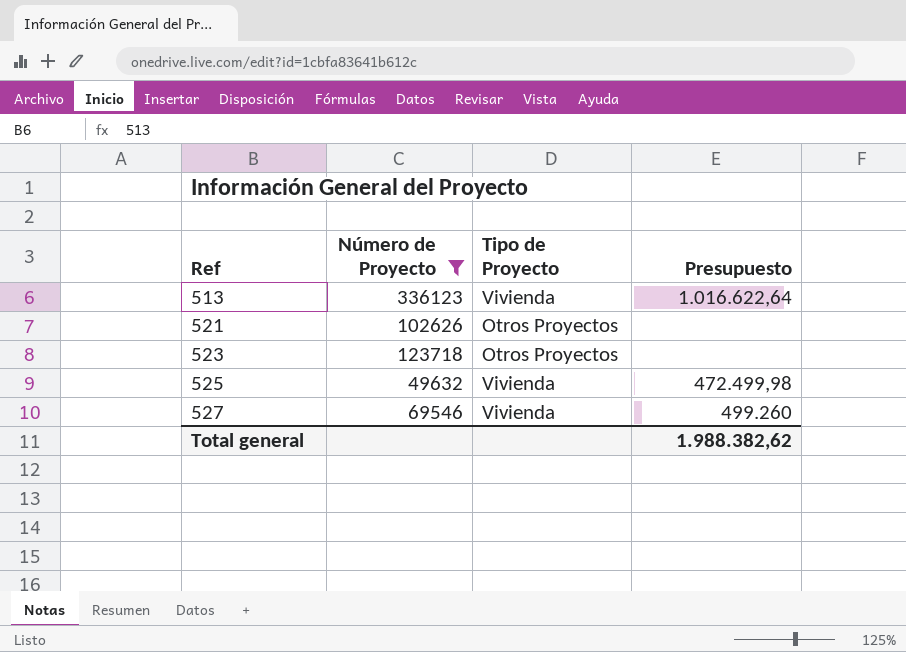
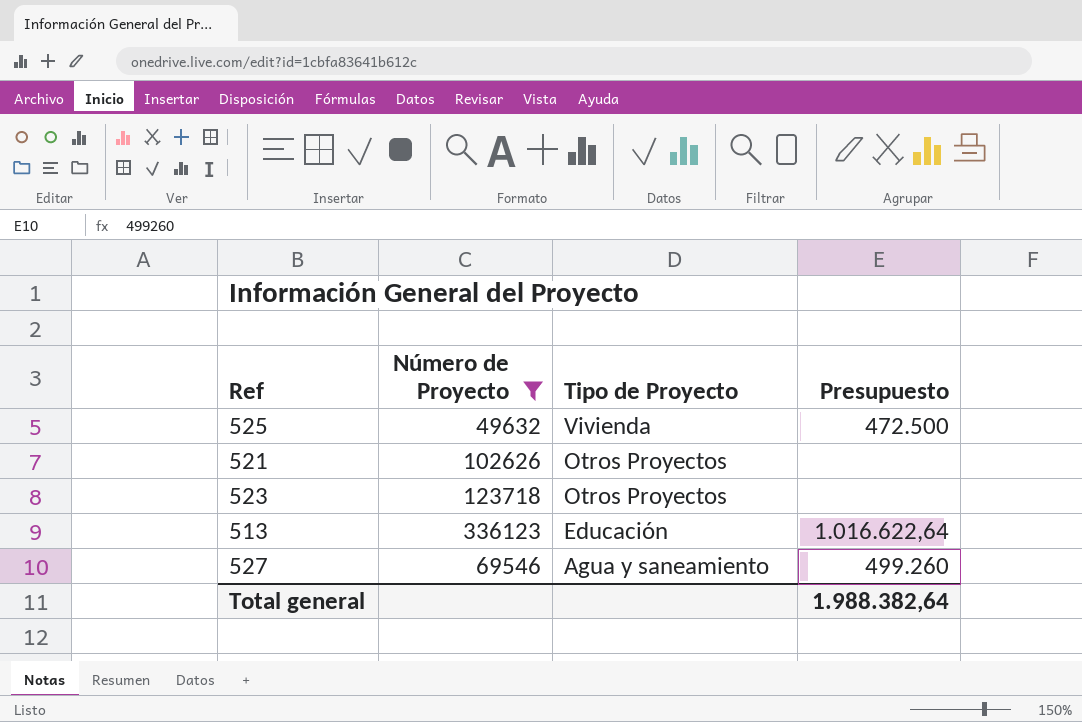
row order: Ref ascending -> Tipo de Proyecto descending
525 | Presupuesto: 472.499,98 -> 472.500
513 | Tipo de Proyecto: Vivienda -> Educación
527 | Tipo de Proyecto: Vivienda -> Agua y saneamiento
Total general | Presupuesto: 1.988.382,62 -> 1.988.382,64

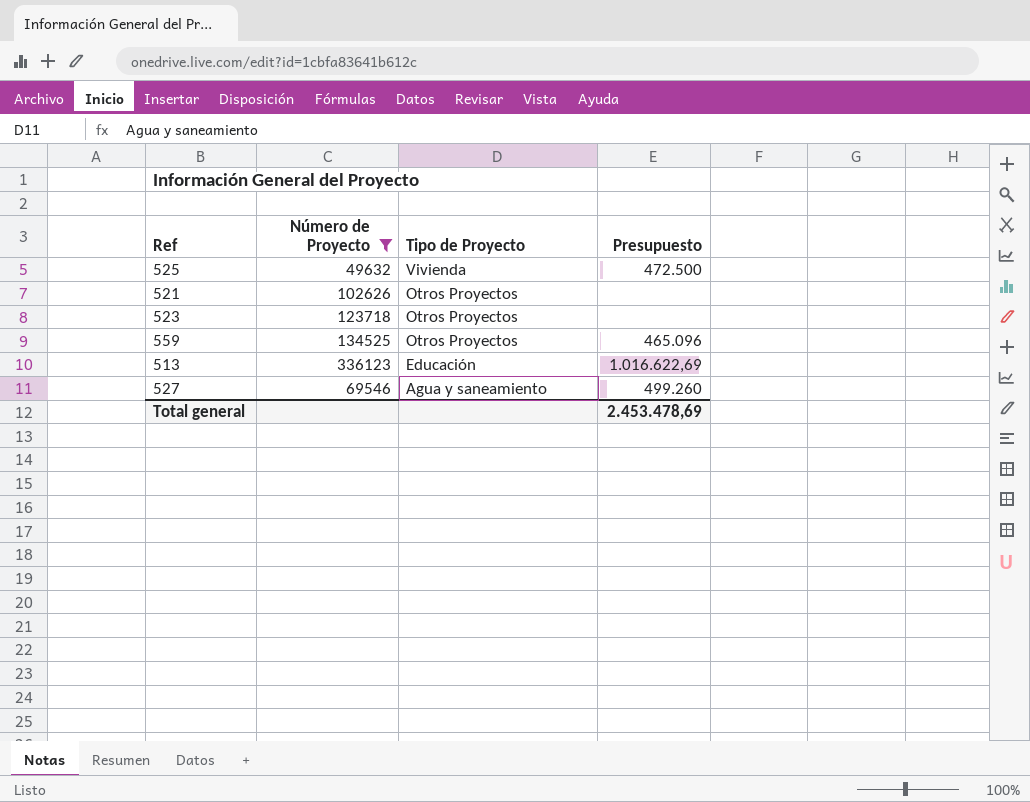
row 559: none -> 134525 | Otros Proyectos | 465.096
513 | Presupuesto: 1.016.622,64 -> 1.016.622,69
Total general | Presupuesto: 1.988.382,64 -> 2.453.478,69

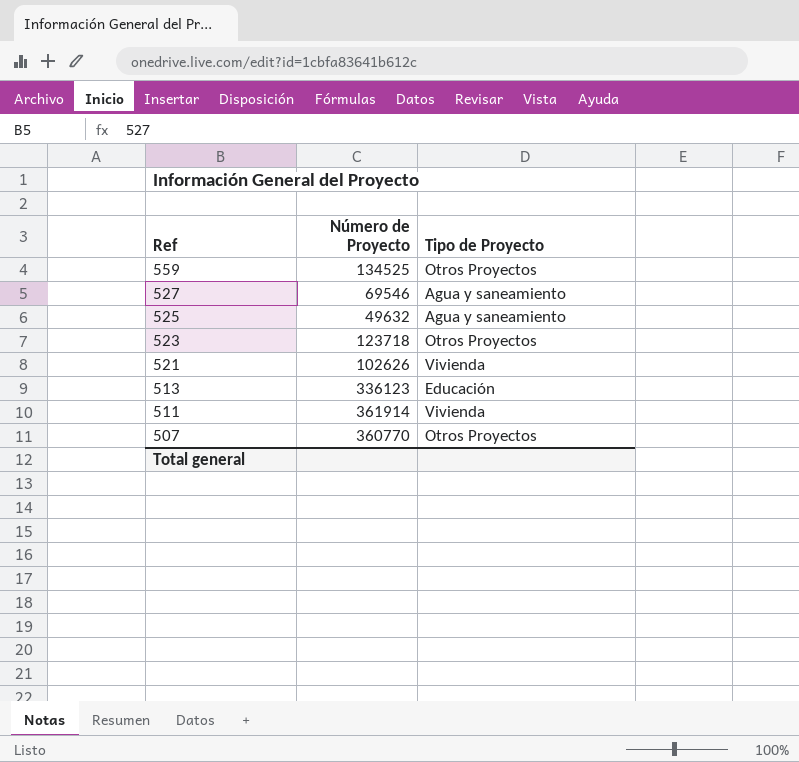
filter: Número de Proyecto <= 336123 -> none
row order: Tipo de Proyecto descending -> Ref descending
column Presupuesto | position: 4 -> none
525 | Tipo de Proyecto: Vivienda -> Agua y saneamiento
521 | Tipo de Proyecto: Otros Proyectos -> Vivienda

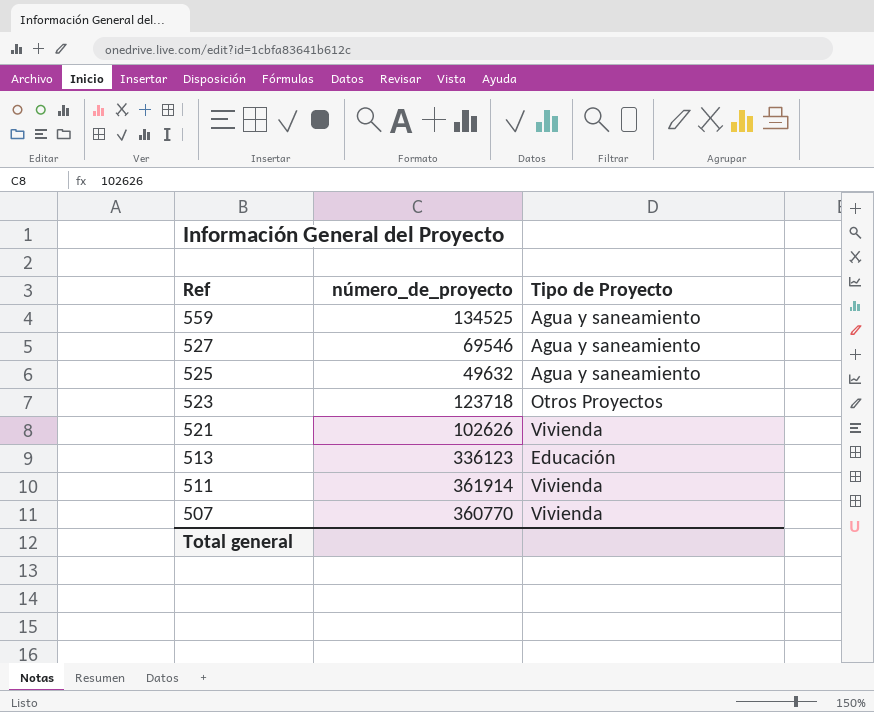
column name: Número de Proyecto -> número_de_proyecto
559 | Tipo de Proyecto: Otros Proyectos -> Agua y saneamiento
507 | Tipo de Proyecto: Otros Proyectos -> Vivienda

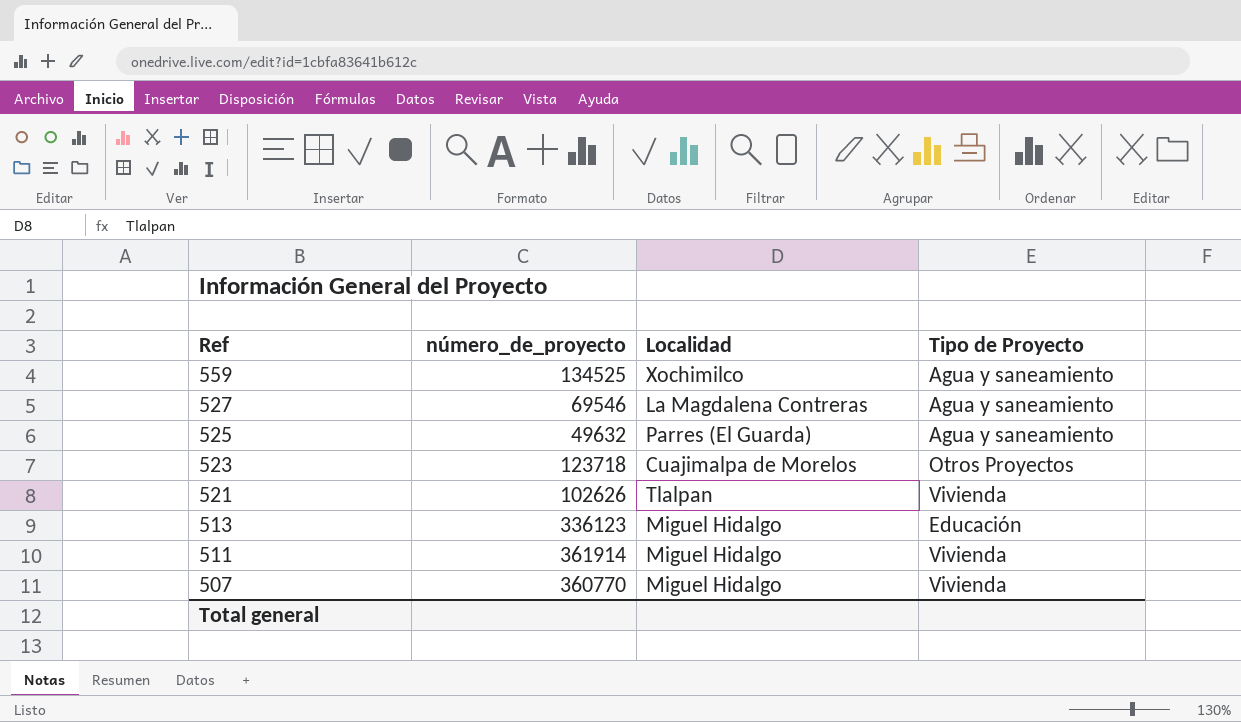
column Localidad | position: none -> 3

